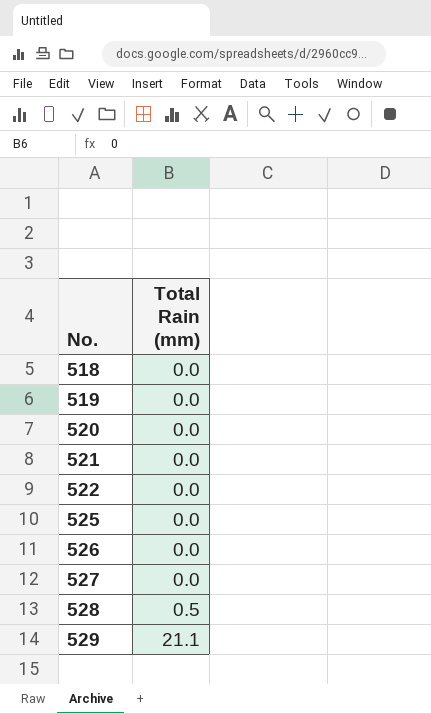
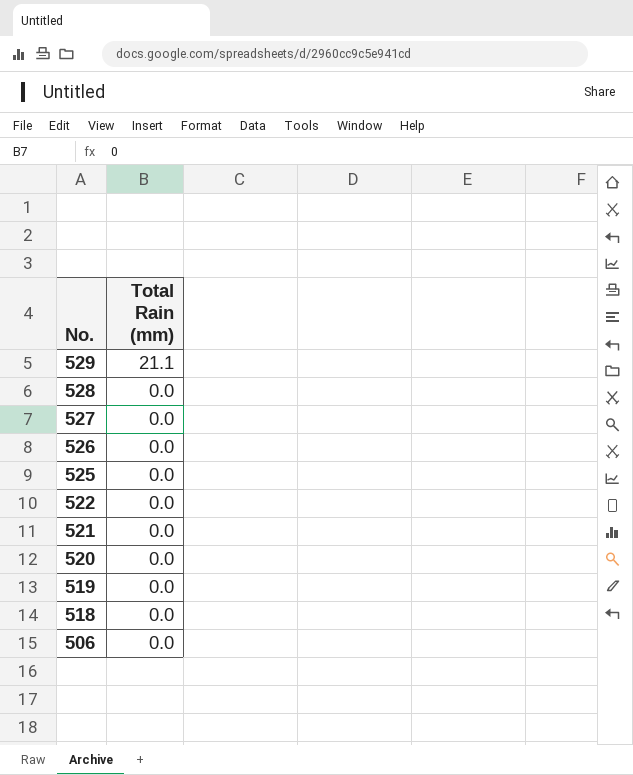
row order: No. ascending -> No. descending
528 | Total Rain (mm): 0.5 -> 0.0
row 506: none -> 0.0

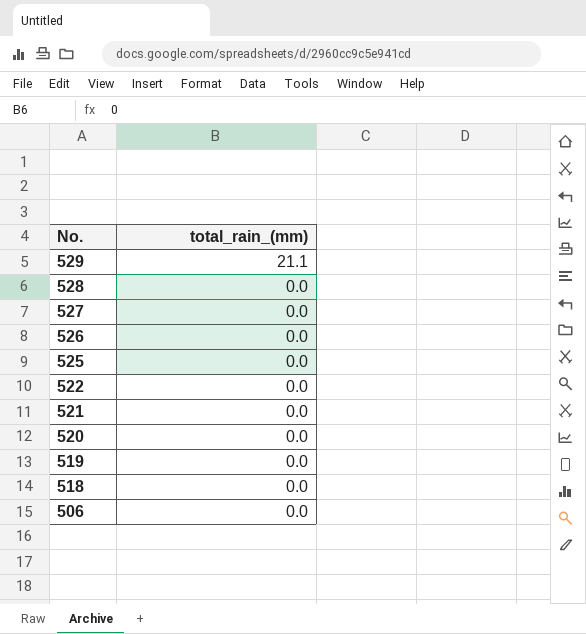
column name: Total Rain (mm) -> total_rain_(mm)

